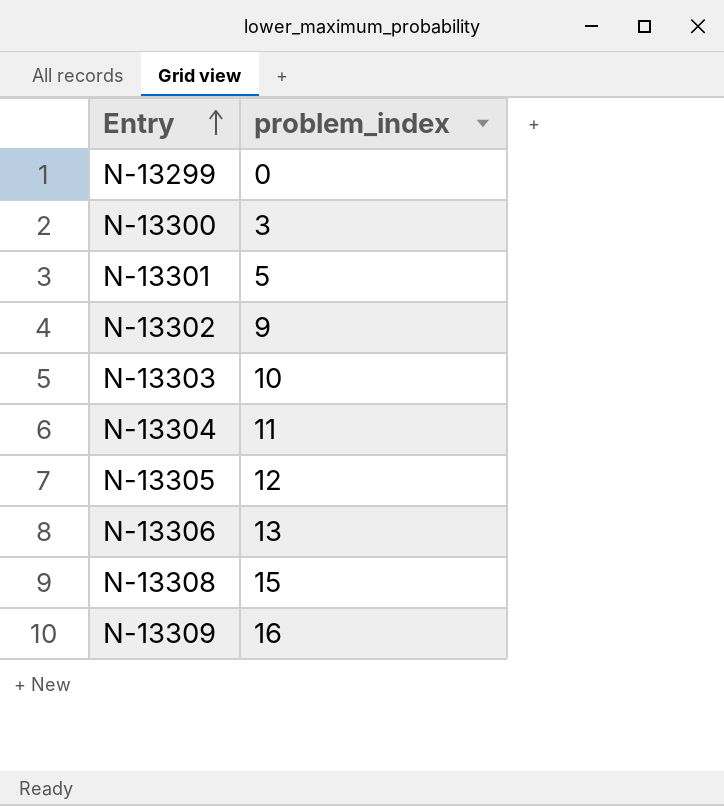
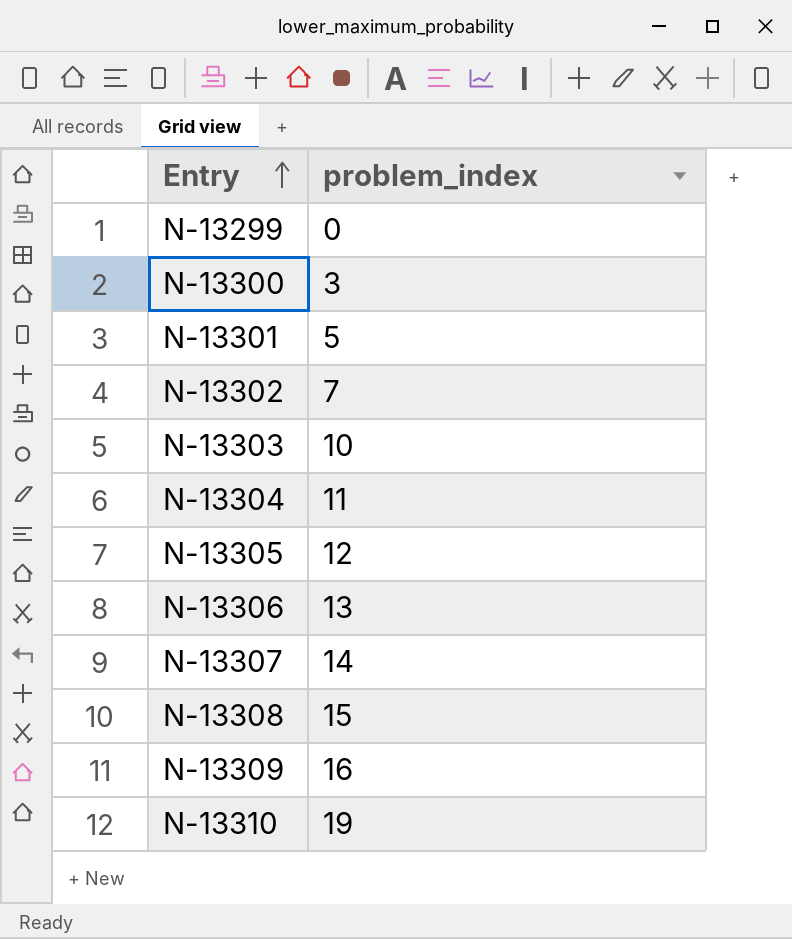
N-13302 | problem_index: 9 -> 7
row N-13307: none -> 14
row N-13310: none -> 19

